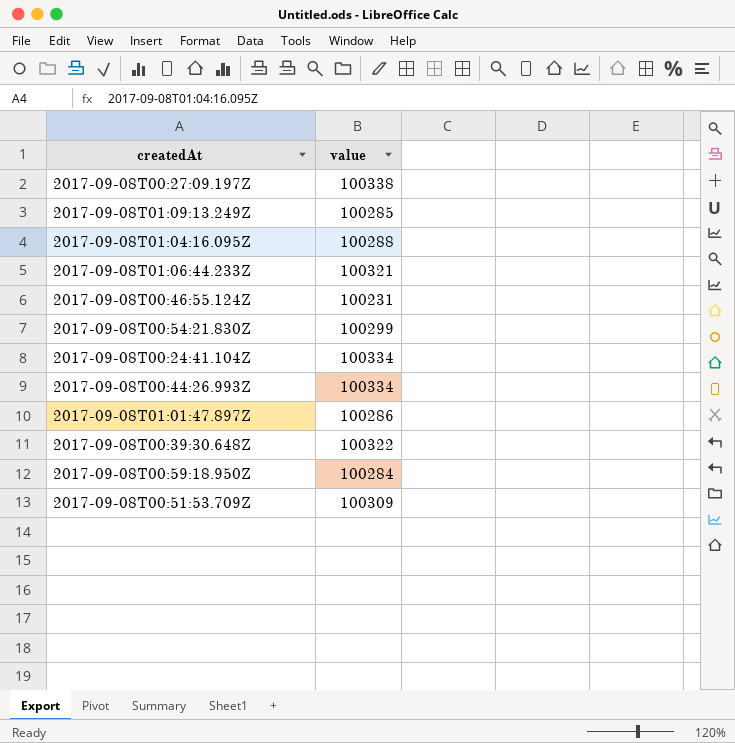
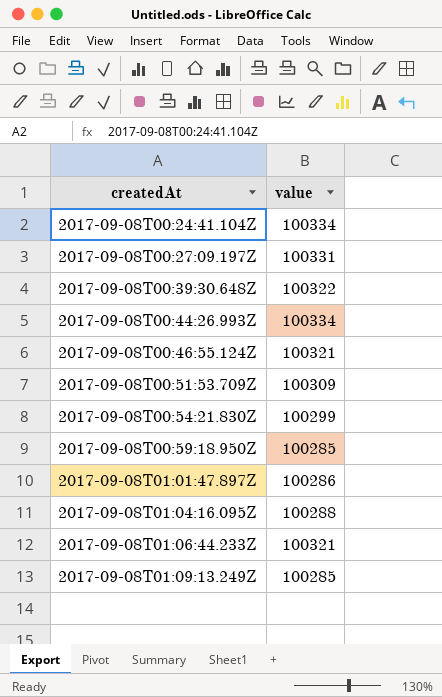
row order: none -> createdAt ascending
2017-09-08T00:27:09.197Z | value: 100338 -> 100331
2017-09-08T00:46:55.124Z | value: 100231 -> 100321
2017-09-08T00:59:18.950Z | value: 100284 -> 100285

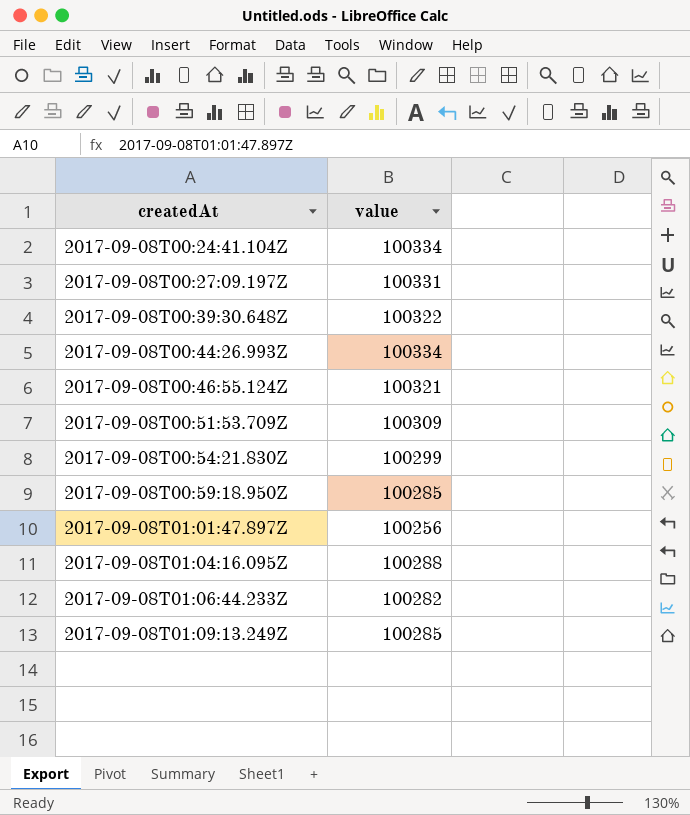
2017-09-08T01:01:47.897Z | value: 100286 -> 100256
2017-09-08T01:06:44.233Z | value: 100321 -> 100282

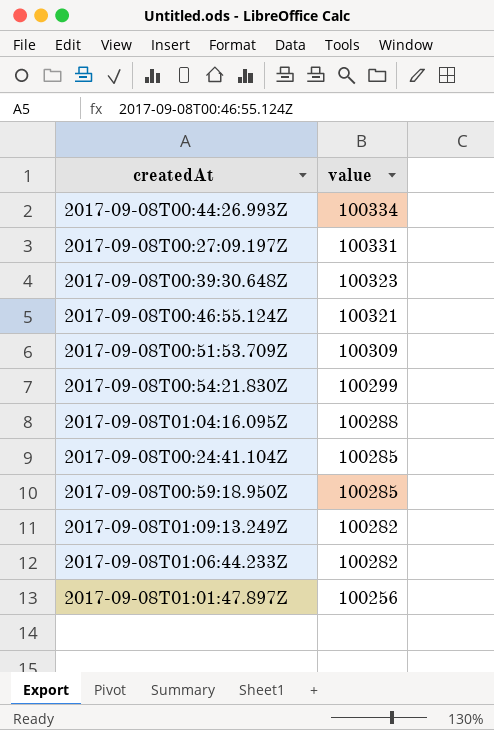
row order: createdAt ascending -> value descending
2017-09-08T00:39:30.648Z | value: 100322 -> 100323
2017-09-08T00:24:41.104Z | value: 100334 -> 100285
2017-09-08T01:09:13.249Z | value: 100285 -> 100282

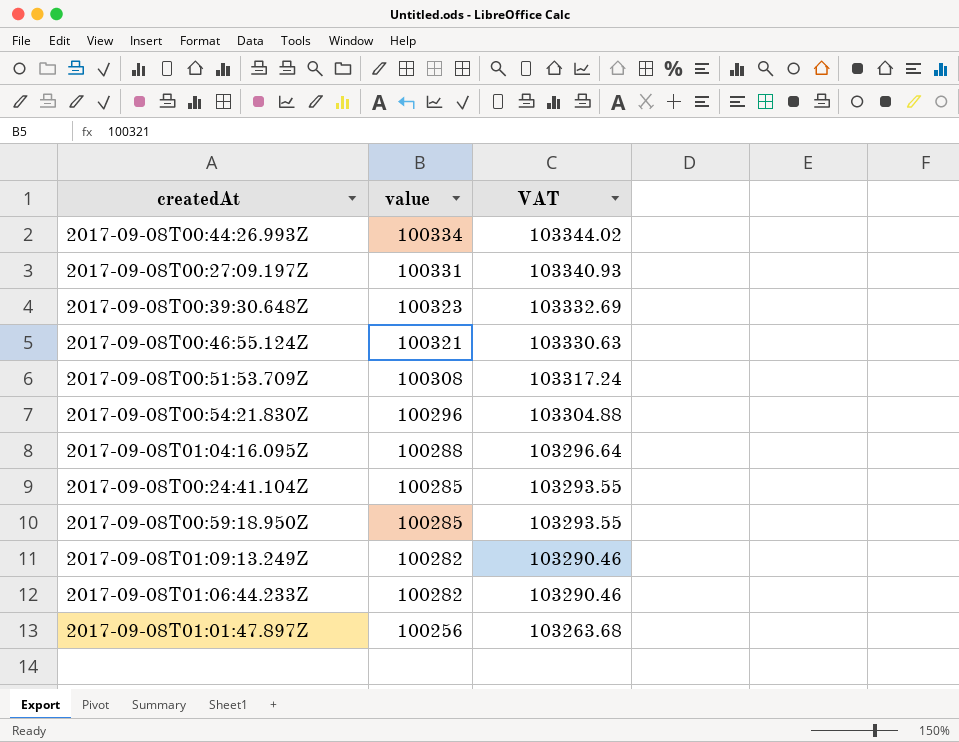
column VAT | formula: none -> [value] * 1.03
2017-09-08T00:51:53.709Z | value: 100309 -> 100308
2017-09-08T00:54:21.830Z | value: 100299 -> 100296

